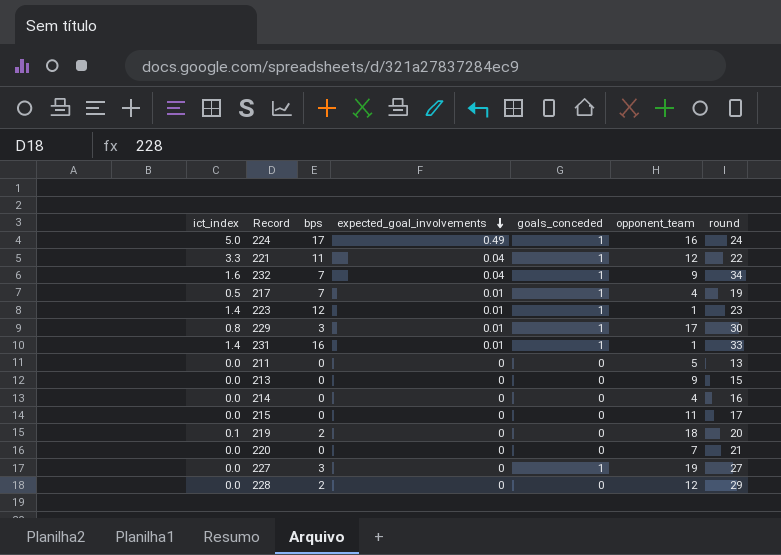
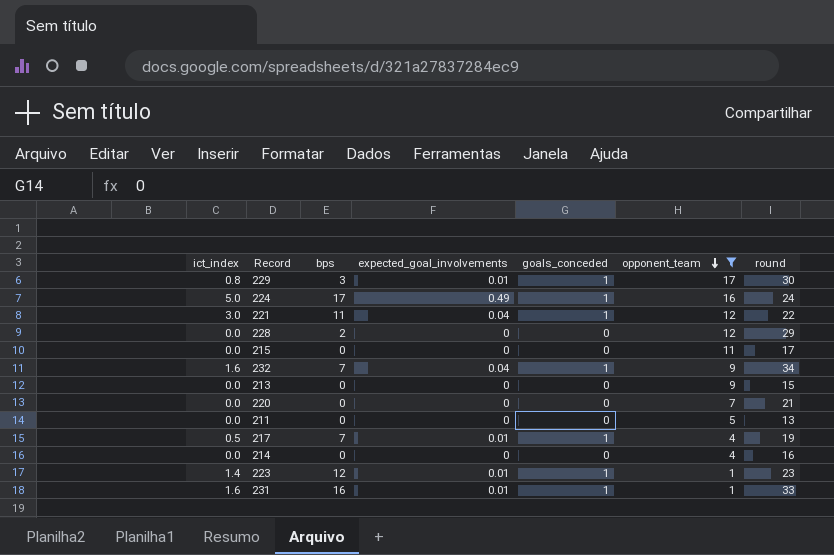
filter: none -> opponent_team <= 17
row order: expected_goal_involvements descending -> opponent_team descending
221 | ict_index: 3.3 -> 3.0
231 | ict_index: 1.4 -> 1.6

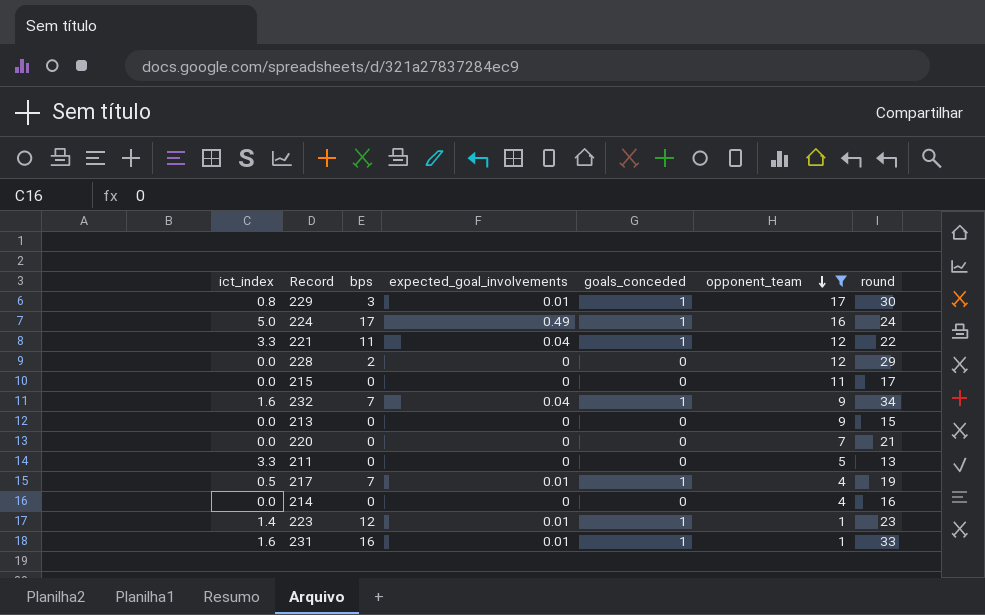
221 | ict_index: 3.0 -> 3.3
211 | ict_index: 0.0 -> 3.3

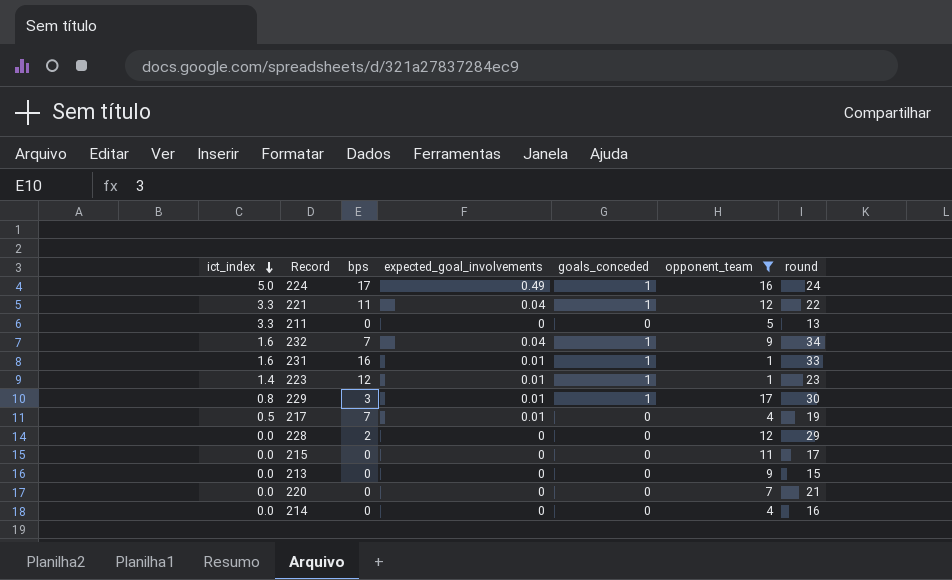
row order: opponent_team descending -> ict_index descending
217 | goals_conceded: 1 -> 0

